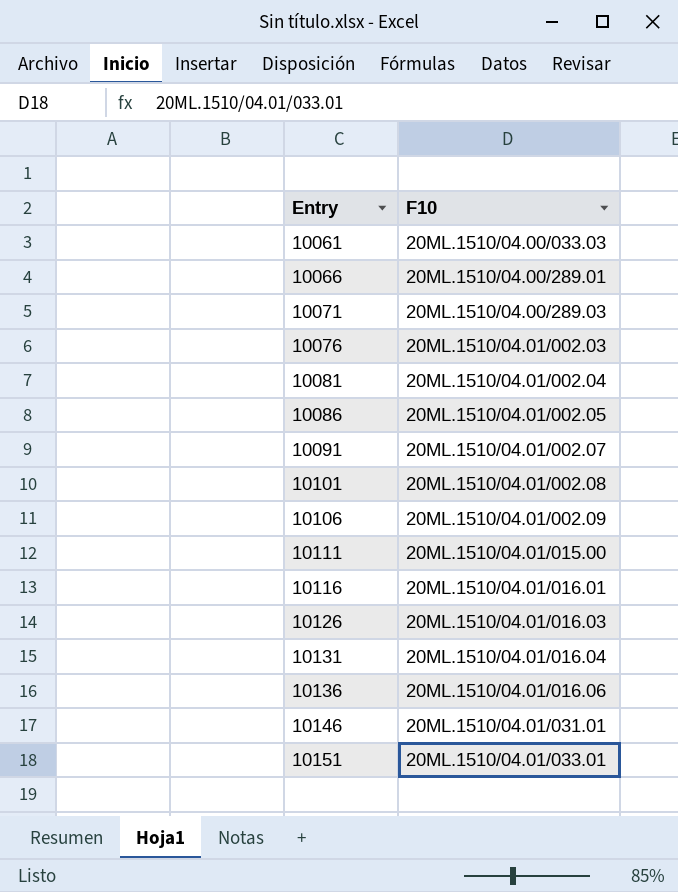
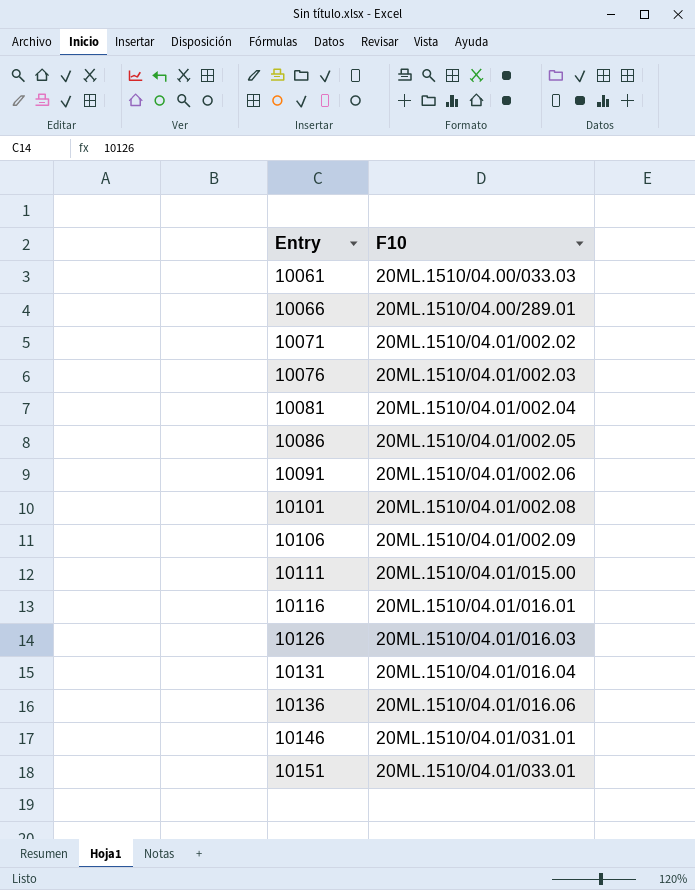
10071 | F10: 20ML.1510/04.00/289.03 -> 20ML.1510/04.01/002.02
10091 | F10: 20ML.1510/04.01/002.07 -> 20ML.1510/04.01/002.06

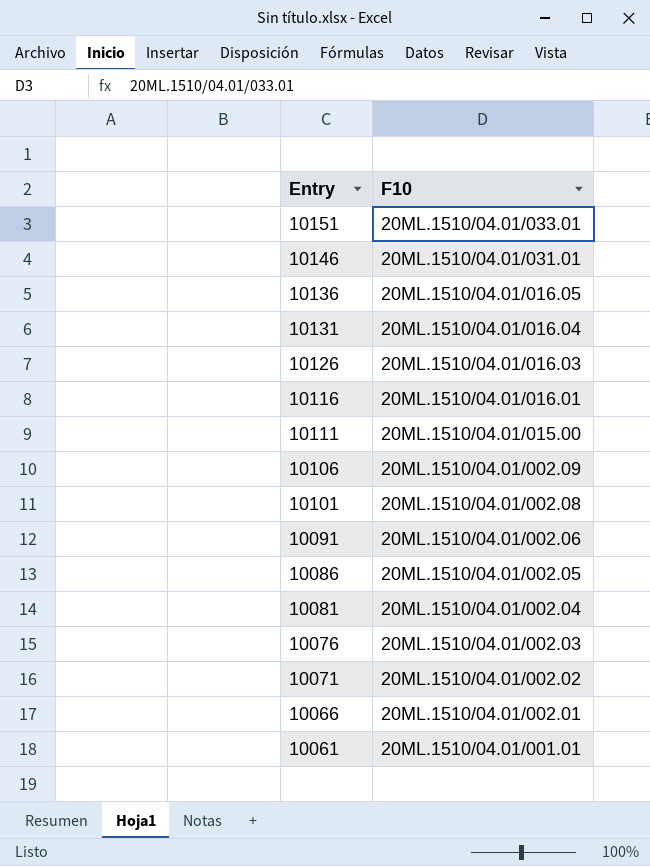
row order: Entry ascending -> Entry descending
10136 | F10: 20ML.1510/04.01/016.06 -> 20ML.1510/04.01/016.05
10066 | F10: 20ML.1510/04.00/289.01 -> 20ML.1510/04.01/002.01
10061 | F10: 20ML.1510/04.00/033.03 -> 20ML.1510/04.01/001.01

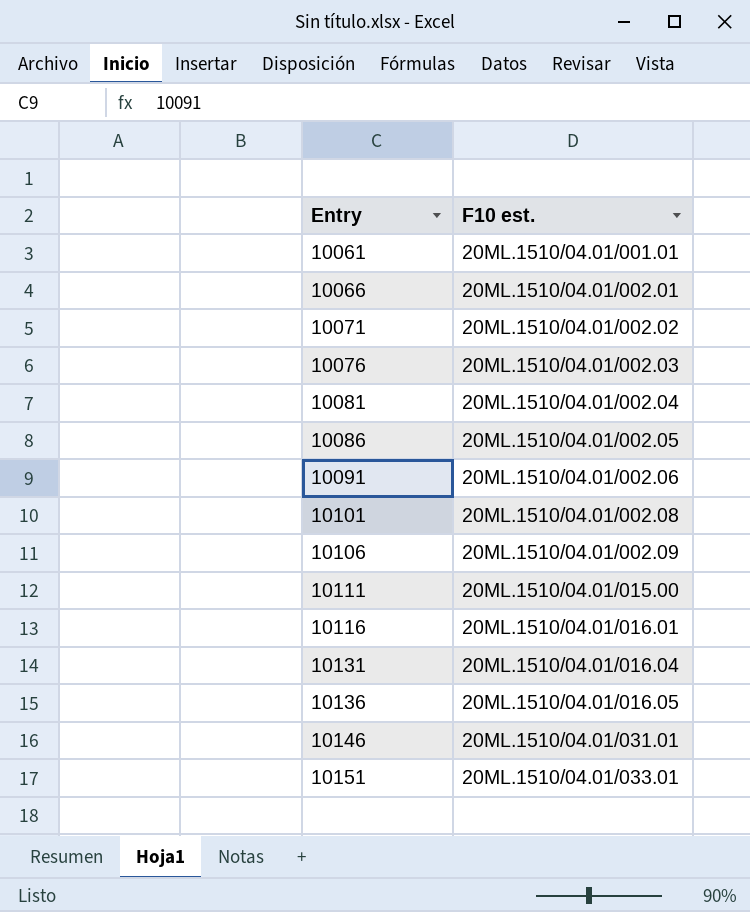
row order: Entry descending -> Entry ascending
column name: F10 -> F10 est.
row 10126: 20ML.1510/04.01/016.03 -> none

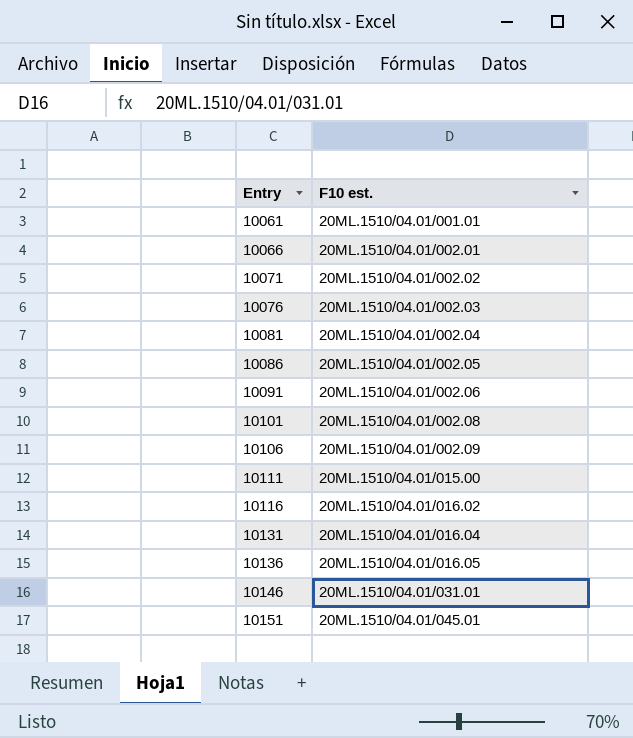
10116 | F10 est.: 20ML.1510/04.01/016.01 -> 20ML.1510/04.01/016.02
10151 | F10 est.: 20ML.1510/04.01/033.01 -> 20ML.1510/04.01/045.01

